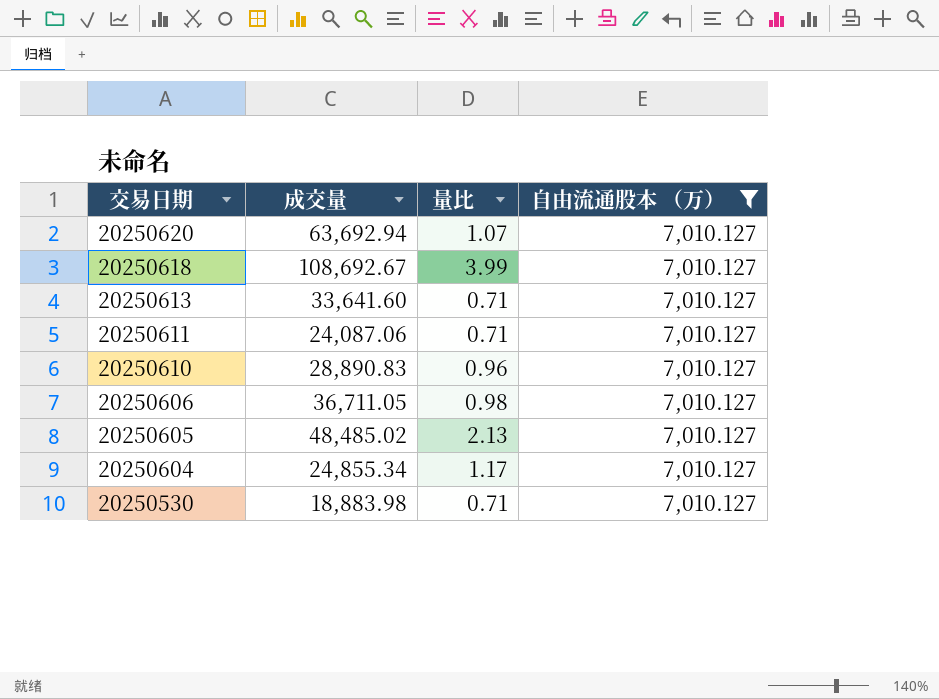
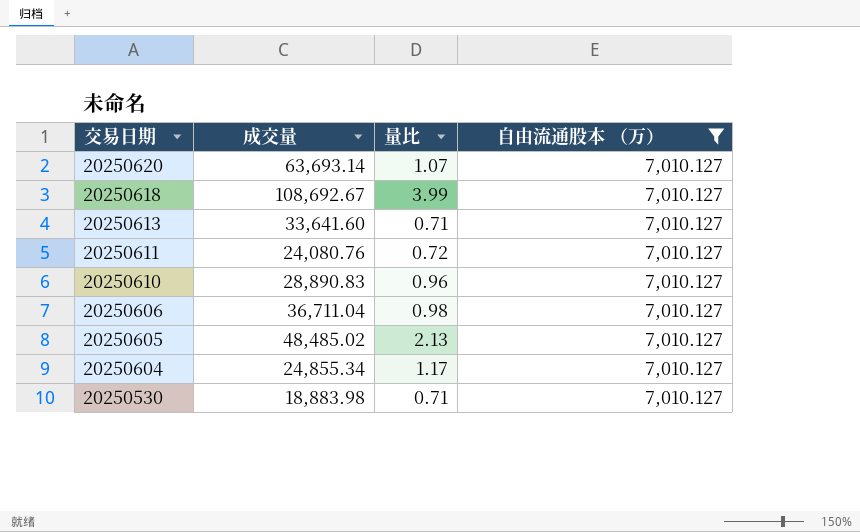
20250620 | 成交量: 63,692.94 -> 63,693.14
20250611 | 成交量: 24,087.06 -> 24,080.76
20250611 | 量比: 0.71 -> 0.72
20250606 | 成交量: 36,711.05 -> 36,711.04

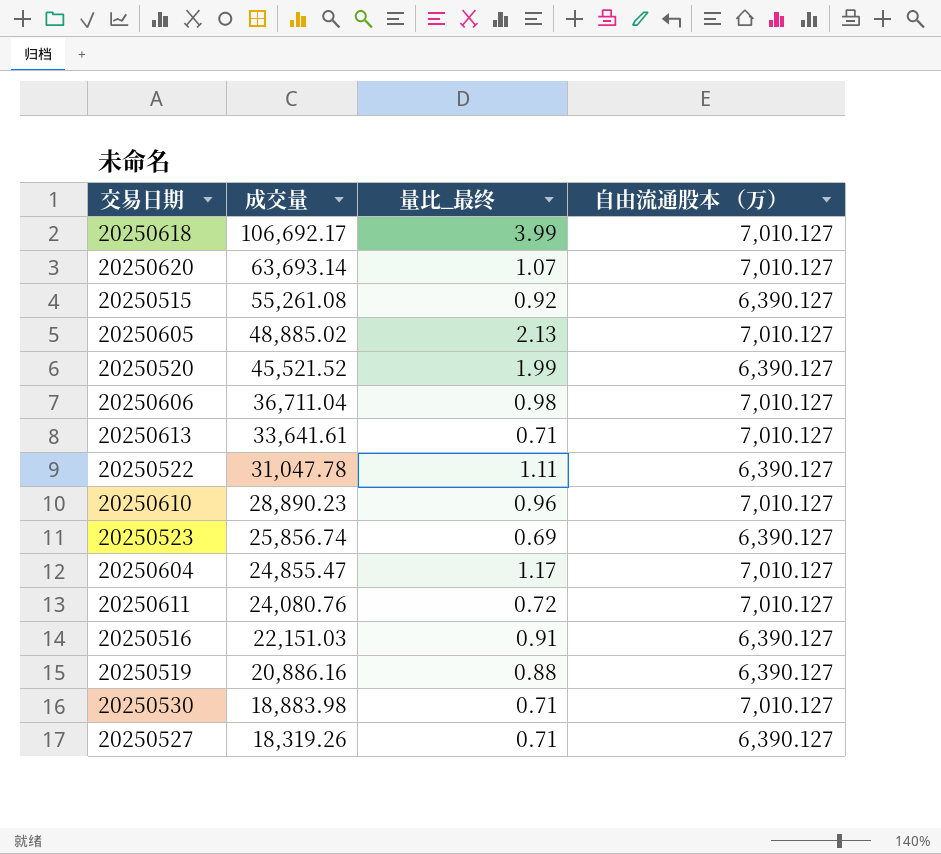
filter: 自由流通股本 （万） = 7,010.127 -> none
row order: 交易日期 descending -> 成交量 descending
column name: 量比 -> 量比_最终
20250618 | 成交量: 108,692.67 -> 106,692.17
20250605 | 成交量: 48,485.02 -> 48,885.02
20250613 | 成交量: 33,641.60 -> 33,641.61
20250610 | 成交量: 28,890.83 -> 28,890.23
20250604 | 成交量: 24,855.34 -> 24,855.47

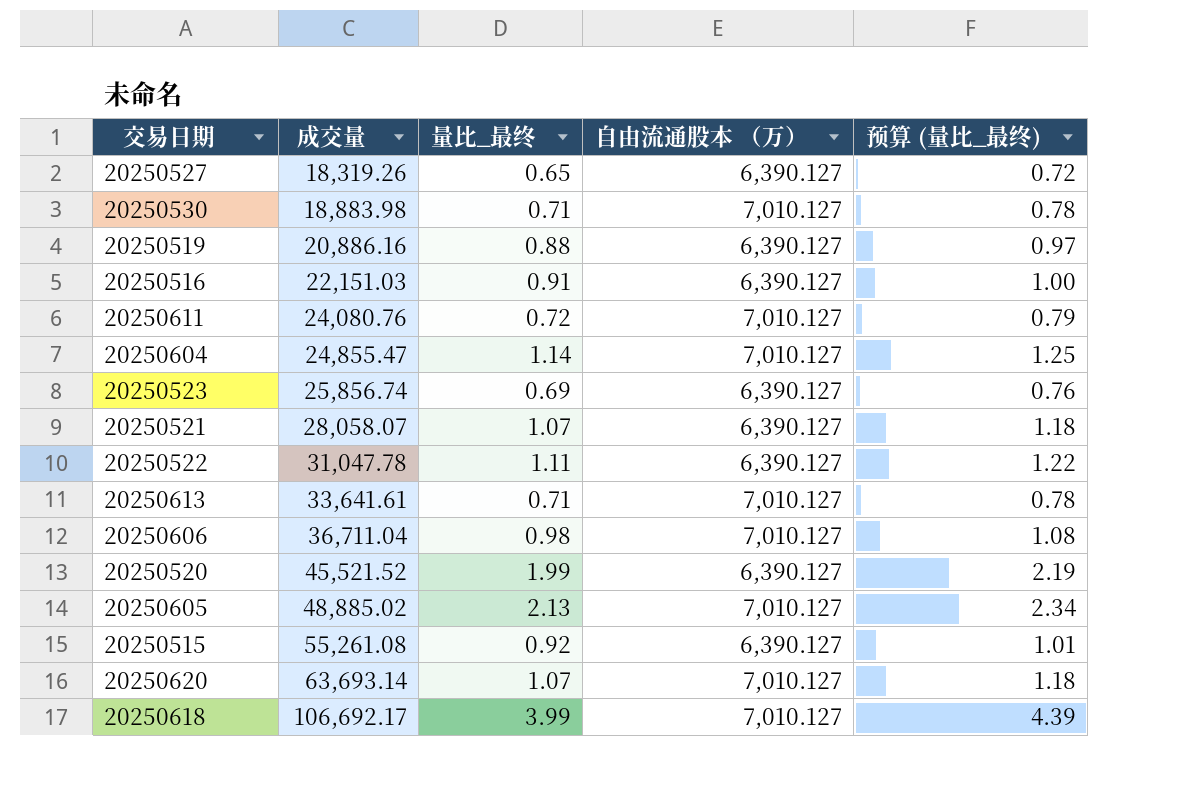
row order: 成交量 descending -> 成交量 ascending
column 预算 (量比_最终) | formula: none -> [量比_最终] * 1.1
row 20250610: 28,890.23 | 0.96 | 7,010.127 -> none
20250527 | 量比_最终: 0.71 -> 0.65
20250604 | 量比_最终: 1.17 -> 1.14
row 20250521: none -> 28,058.07 | 1.07 | 6,390.127 | 1.18

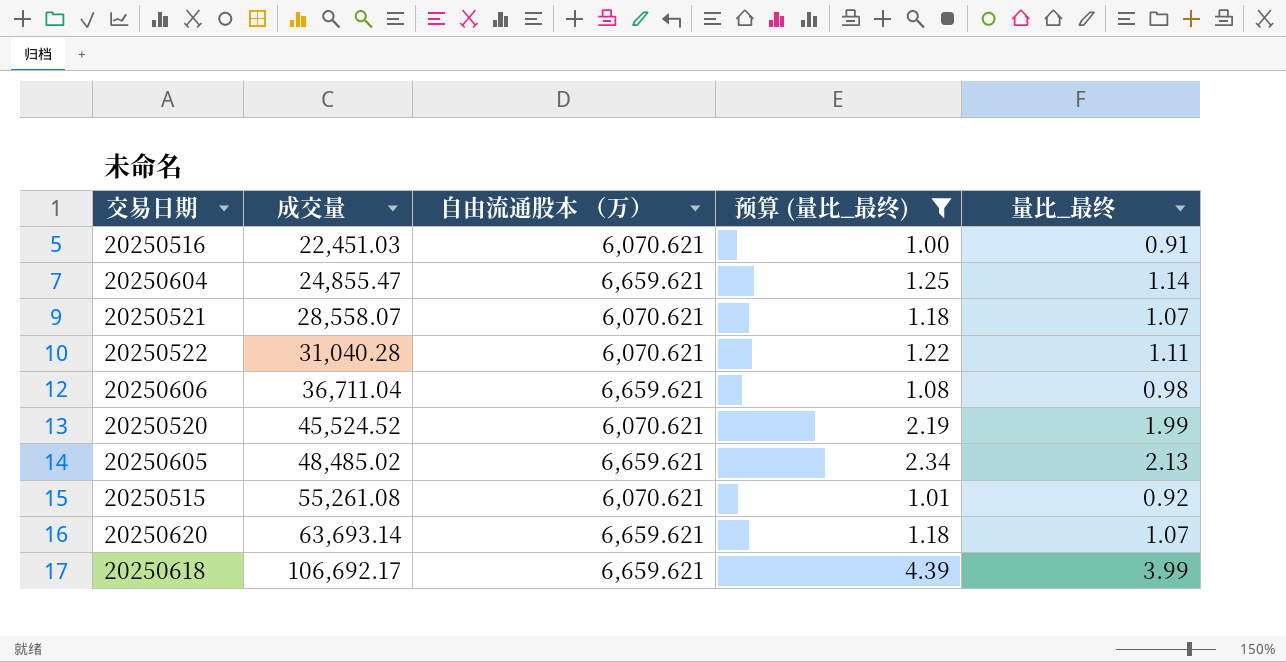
filter: none -> 预算 (量比_最终) >= 1.00
column 量比_最终 | position: 3 -> 5
20250516 | 成交量: 22,151.03 -> 22,451.03
20250516 | 自由流通股本 （万）: 6,390.127 -> 6,070.621
20250604 | 自由流通股本 （万）: 7,010.127 -> 6,659.621
20250521 | 成交量: 28,058.07 -> 28,558.07
20250521 | 自由流通股本 （万）: 6,390.127 -> 6,070.621
20250522 | 成交量: 31,047.78 -> 31,040.28
20250522 | 自由流通股本 （万）: 6,390.127 -> 6,070.621
20250606 | 自由流通股本 （万）: 7,010.127 -> 6,659.621
20250520 | 成交量: 45,521.52 -> 45,524.52
20250520 | 自由流通股本 （万）: 6,390.127 -> 6,070.621
20250605 | 成交量: 48,885.02 -> 48,485.02
20250605 | 自由流通股本 （万）: 7,010.127 -> 6,659.621
20250515 | 自由流通股本 （万）: 6,390.127 -> 6,070.621
20250620 | 自由流通股本 （万）: 7,010.127 -> 6,659.621
20250618 | 自由流通股本 （万）: 7,010.127 -> 6,659.621

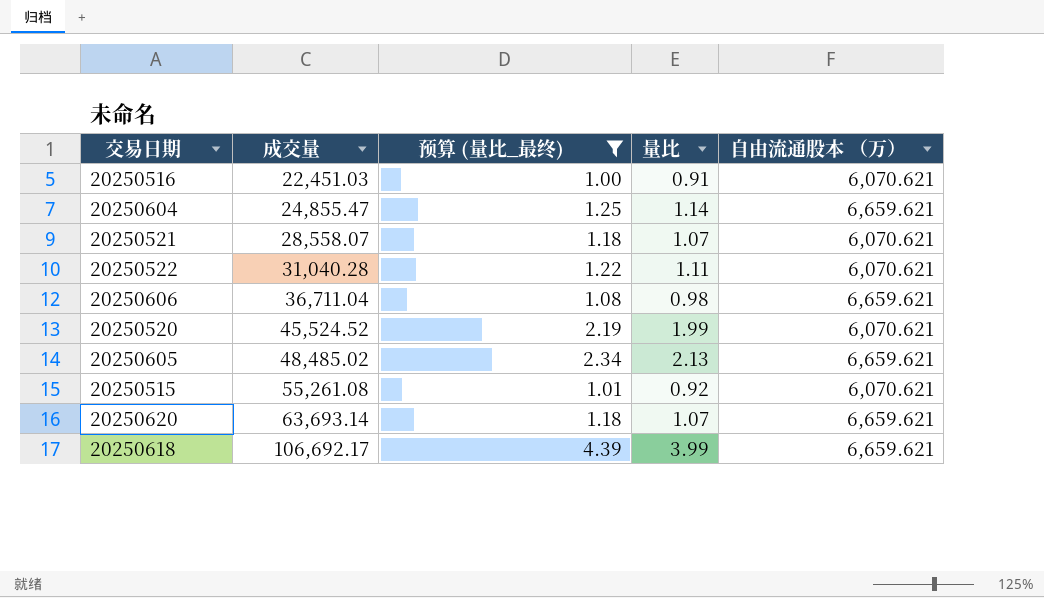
column name: 量比_最终 -> 量比
column 自由流通股本 （万） | position: 3 -> 5

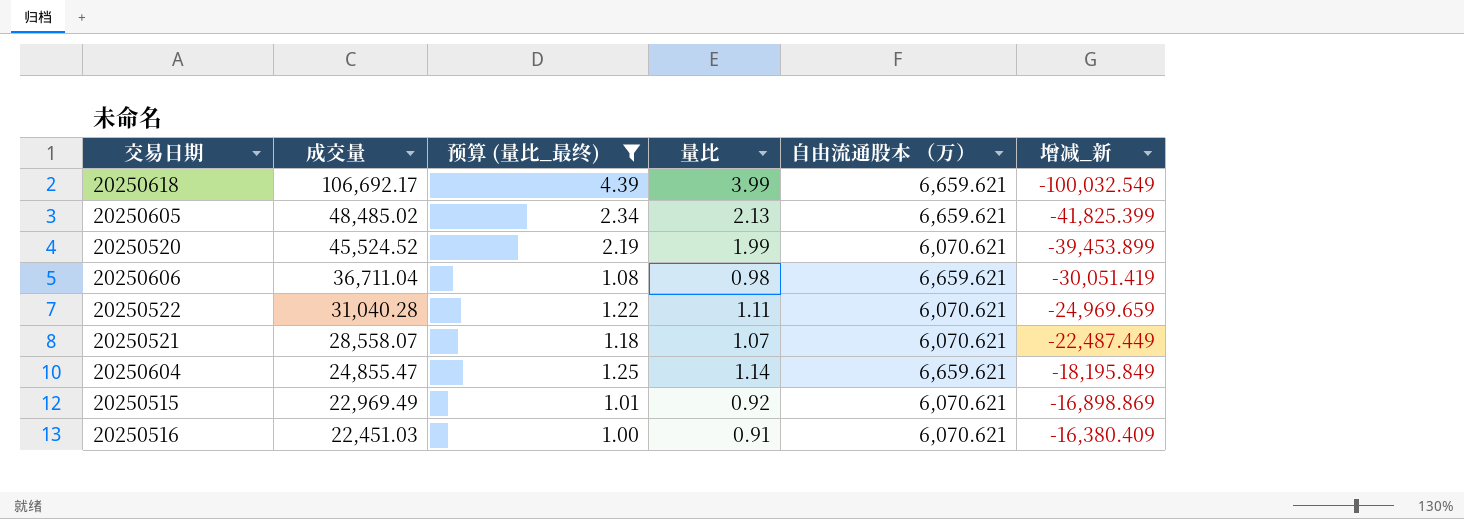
row order: 成交量 ascending -> 成交量 descending
column 增减_新 | formula: none -> [自由流通股本 （万）] - [成交量]
row 20250620: 63,693.14 | 1.18 | 1.07 | 6,659.621 -> none
20250515 | 成交量: 55,261.08 -> 22,969.49

